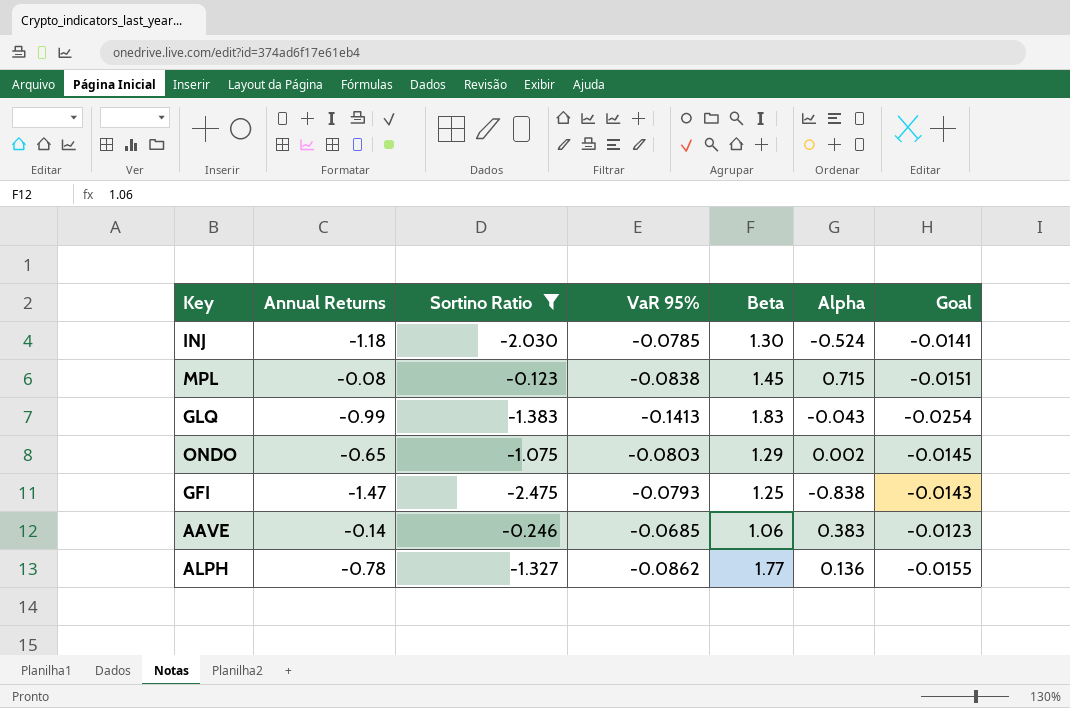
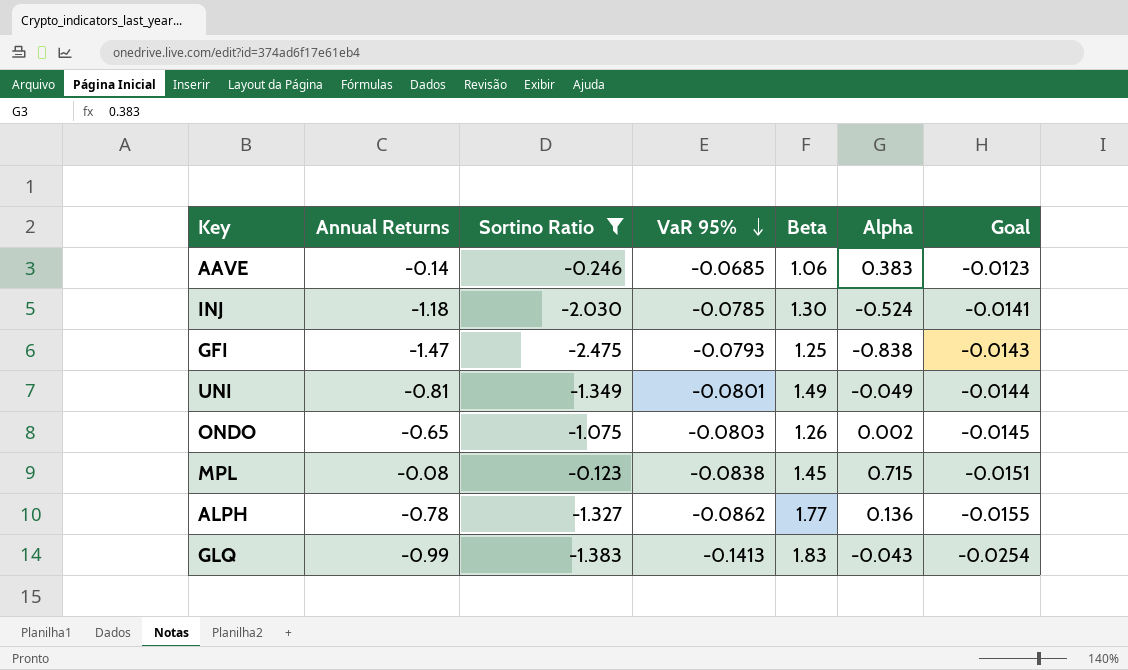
row order: none -> VaR 95% descending
row UNI: none -> -0.81 | -1.349 | -0.0801 | 1.49 | -0.049 | -0.0144
ONDO | Beta: 1.29 -> 1.26

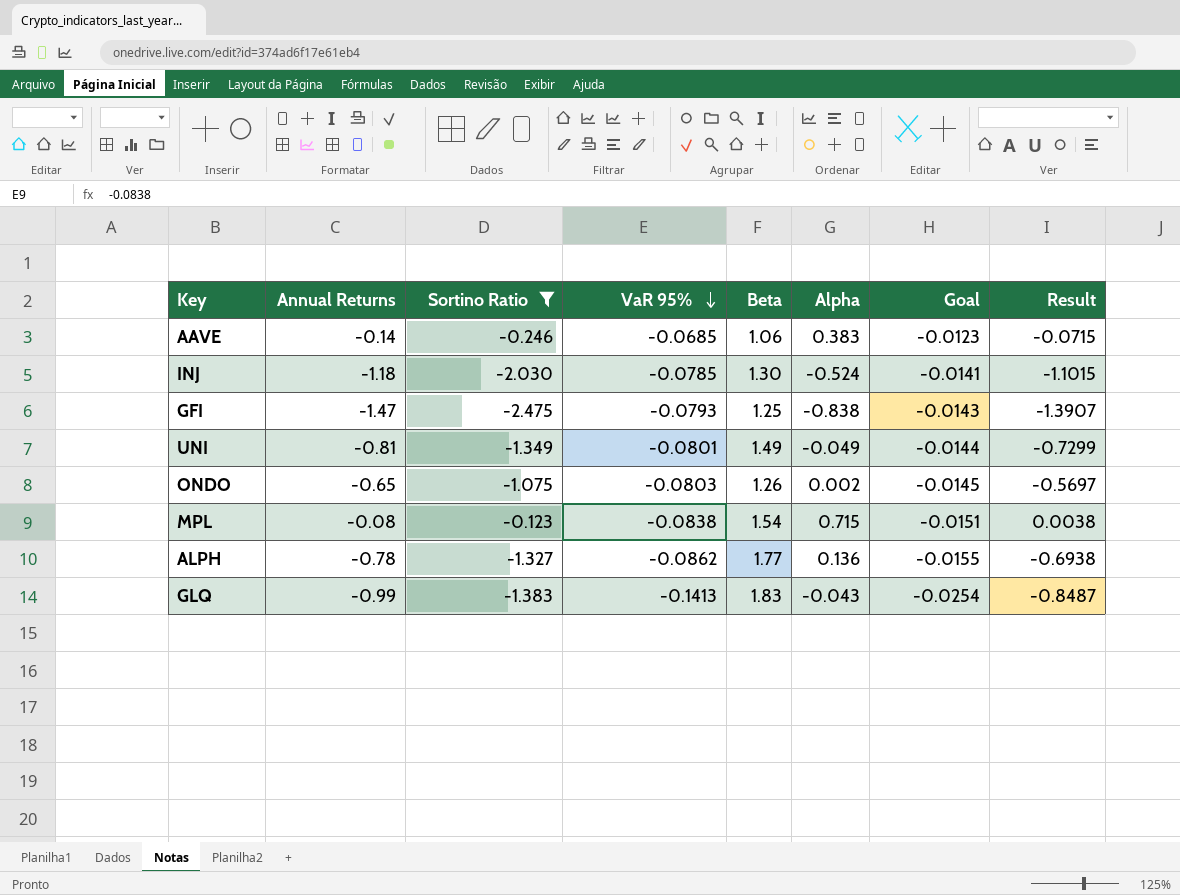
column Result | formula: none -> [Annual Returns] - [VaR 95%]
MPL | Beta: 1.45 -> 1.54

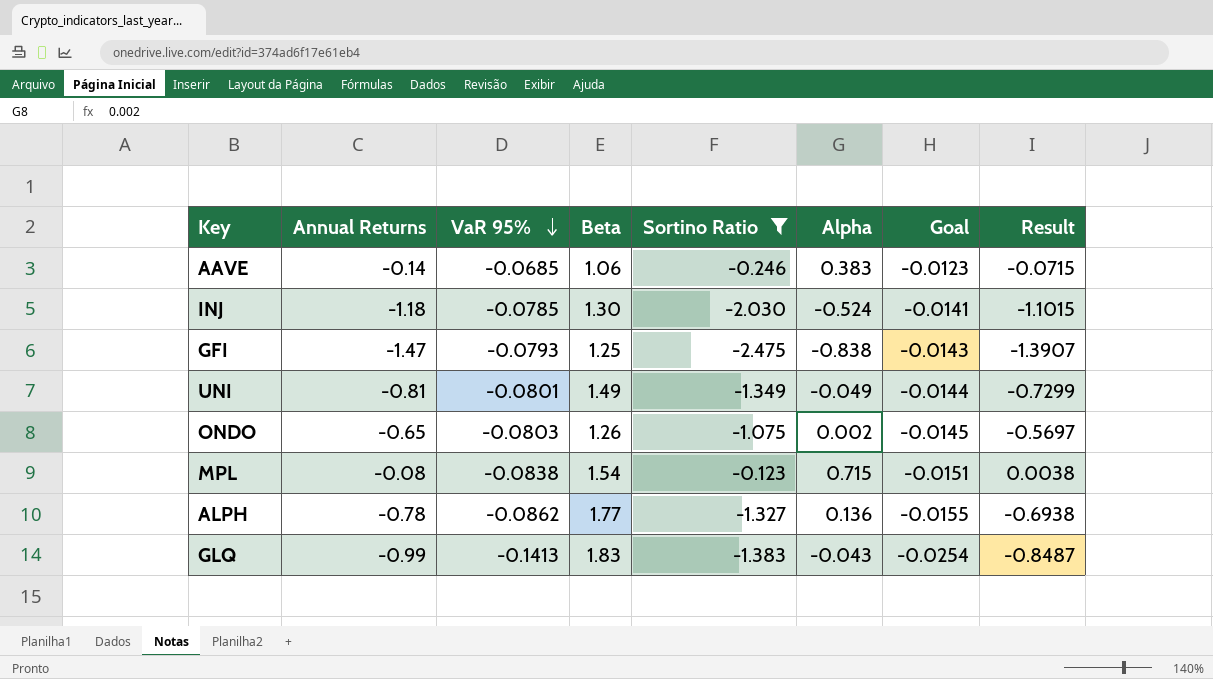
column Sortino Ratio | position: 3 -> 5

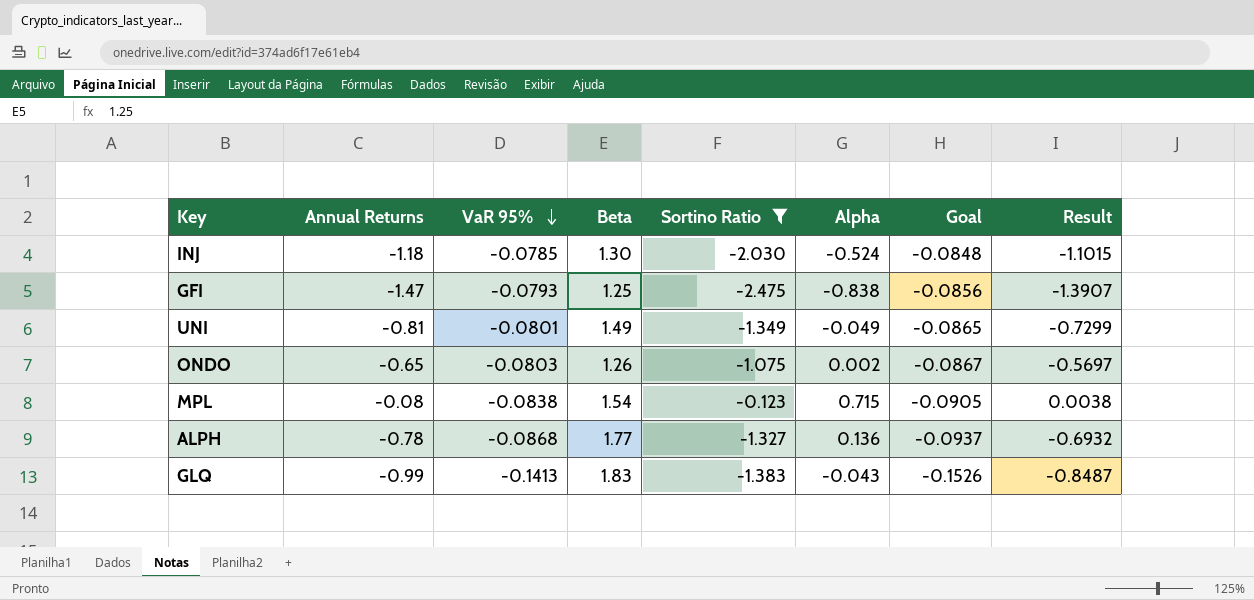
column Goal | formula: [VaR 95%] * 0.18 -> [VaR 95%] * 1.08
row AAVE: -0.14 | -0.0685 | 1.06 | -0.246 | 0.383 | -0.0123 | -0.0715 -> none
ALPH | VaR 95%: -0.0862 -> -0.0868
ALPH | Result: -0.6938 -> -0.6932

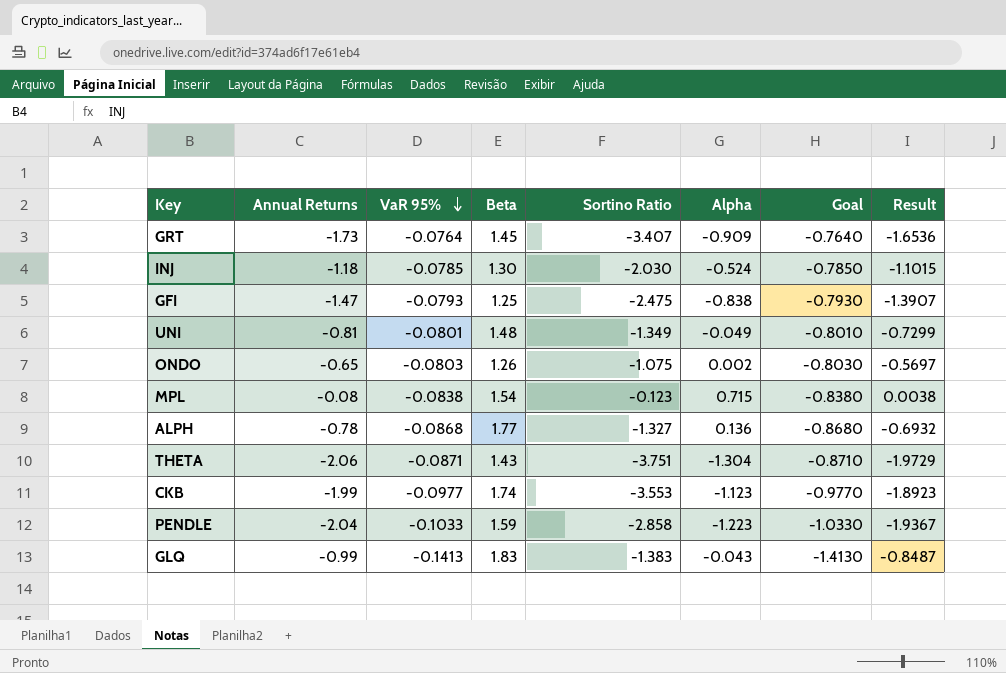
filter: Sortino Ratio >= -2.475 -> none
column Goal | formula: [VaR 95%] * 1.08 -> [VaR 95%] * 10
UNI | Beta: 1.49 -> 1.48

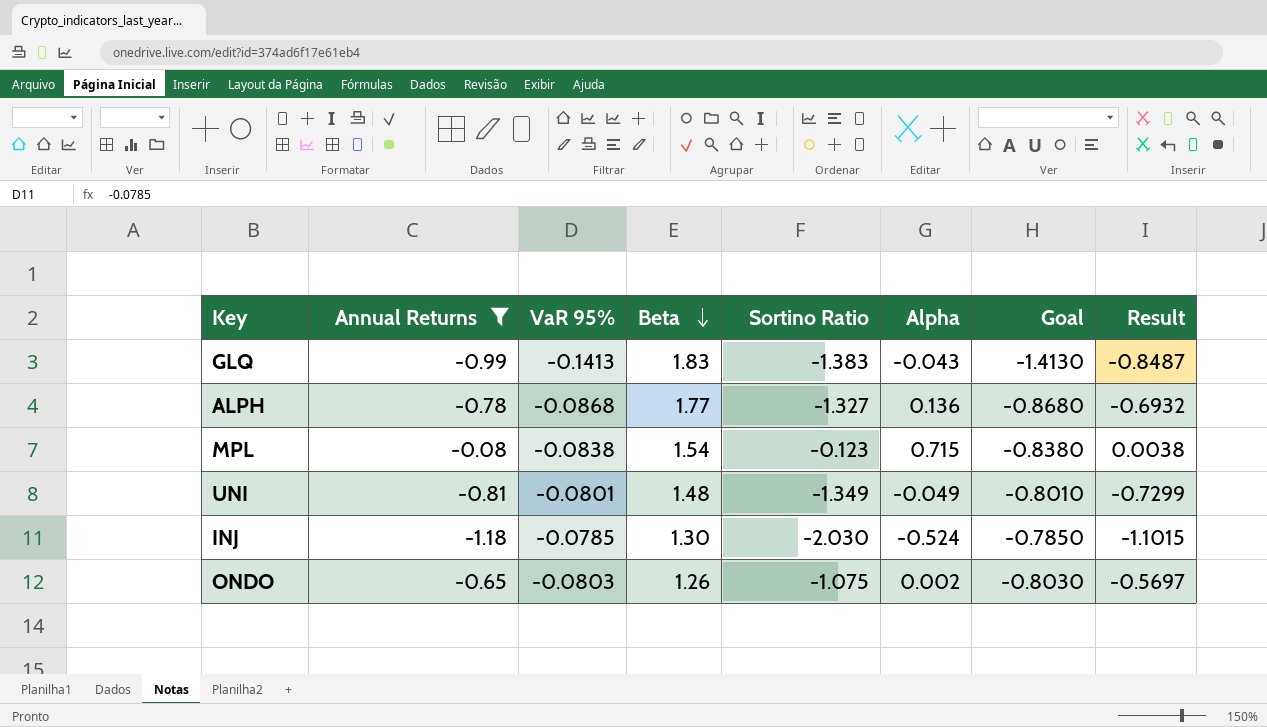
filter: none -> Annual Returns >= -1.18
row order: VaR 95% descending -> Beta descending

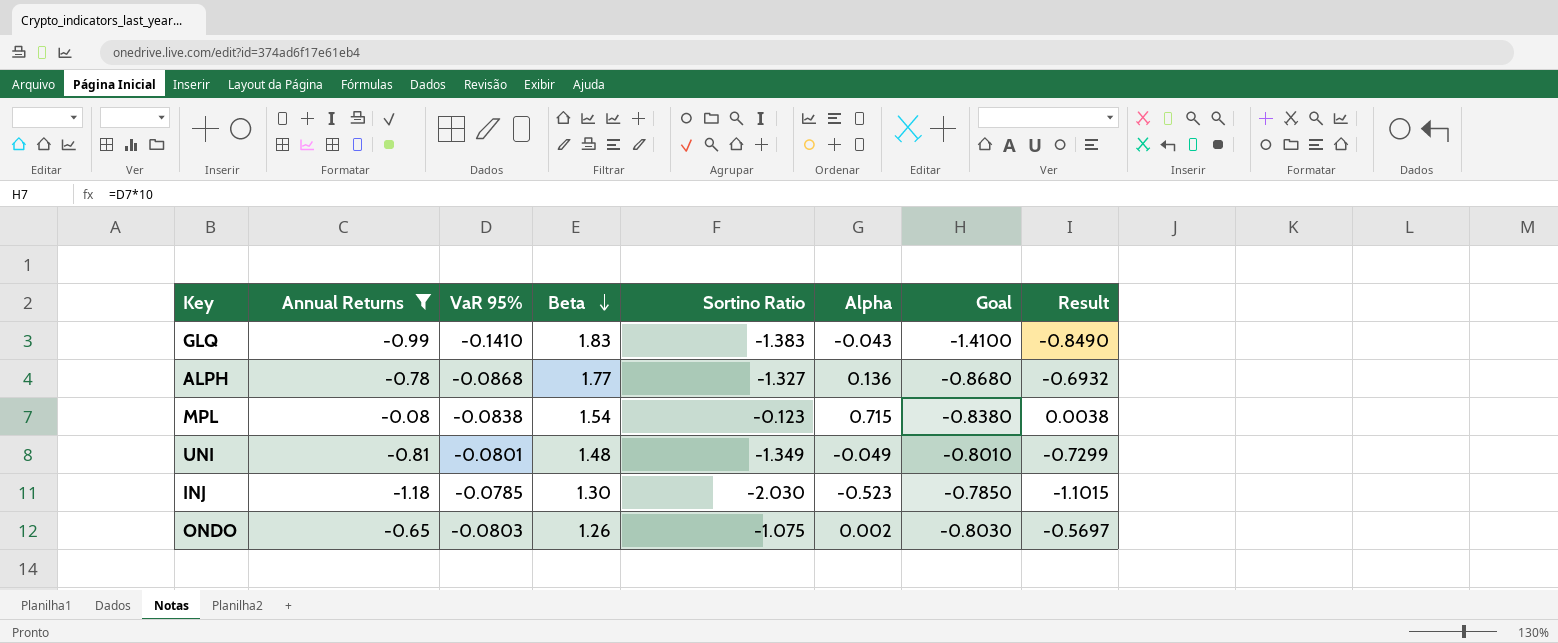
GLQ | VaR 95%: -0.1413 -> -0.1410
GLQ | Goal: -1.4130 -> -1.4100
GLQ | Result: -0.8487 -> -0.8490
INJ | Alpha: -0.524 -> -0.523

